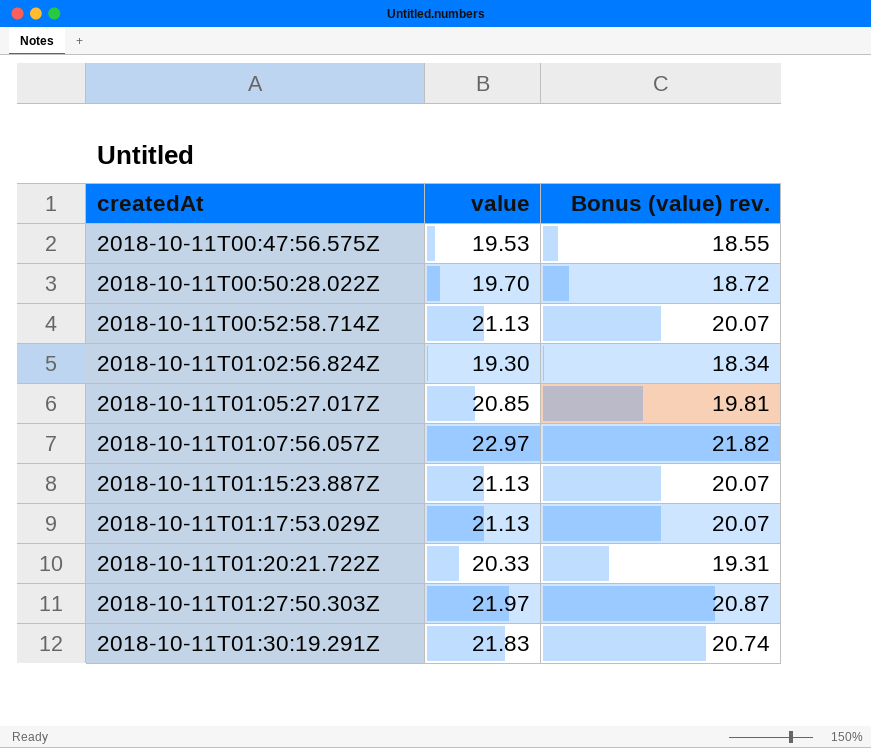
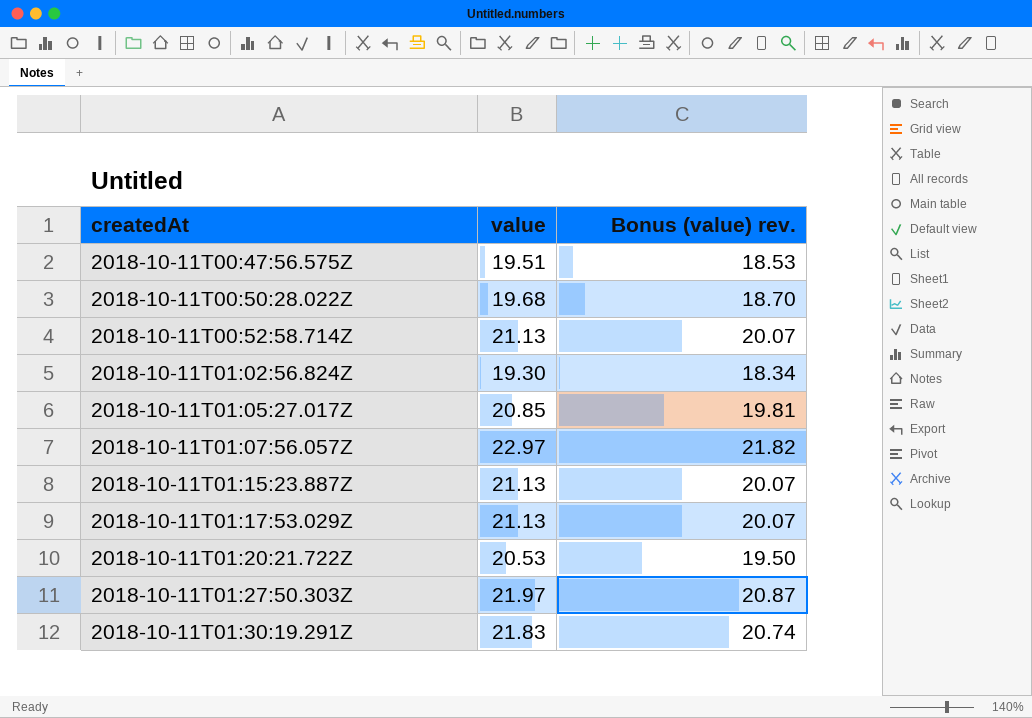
2018-10-11T00:47:56.575Z | value: 19.53 -> 19.51
2018-10-11T00:47:56.575Z | Bonus (value) rev.: 18.55 -> 18.53
2018-10-11T00:50:28.022Z | value: 19.70 -> 19.68
2018-10-11T00:50:28.022Z | Bonus (value) rev.: 18.72 -> 18.70
2018-10-11T01:20:21.722Z | value: 20.33 -> 20.53
2018-10-11T01:20:21.722Z | Bonus (value) rev.: 19.31 -> 19.50

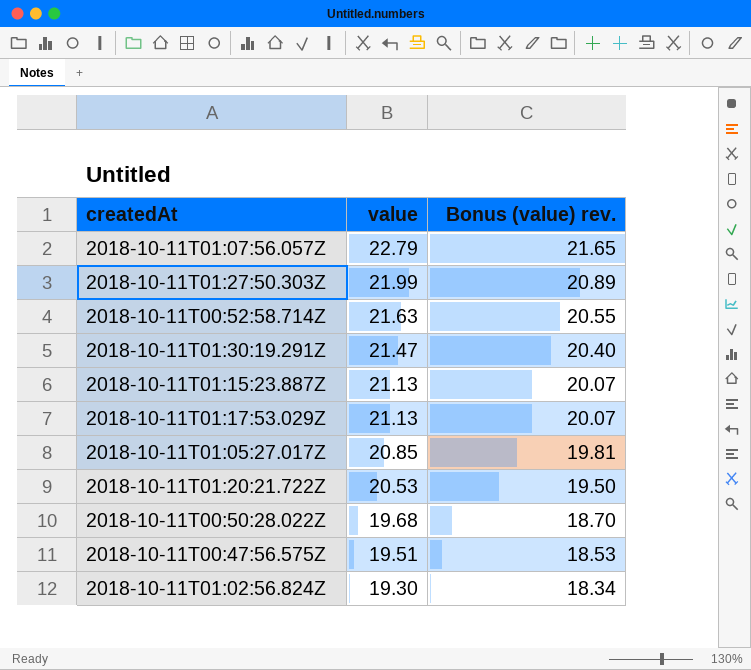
row order: createdAt ascending -> value descending
2018-10-11T01:07:56.057Z | value: 22.97 -> 22.79
2018-10-11T01:07:56.057Z | Bonus (value) rev.: 21.82 -> 21.65
2018-10-11T01:27:50.303Z | value: 21.97 -> 21.99
2018-10-11T01:27:50.303Z | Bonus (value) rev.: 20.87 -> 20.89
2018-10-11T00:52:58.714Z | value: 21.13 -> 21.63
2018-10-11T00:52:58.714Z | Bonus (value) rev.: 20.07 -> 20.55
2018-10-11T01:30:19.291Z | value: 21.83 -> 21.47
2018-10-11T01:30:19.291Z | Bonus (value) rev.: 20.74 -> 20.40

